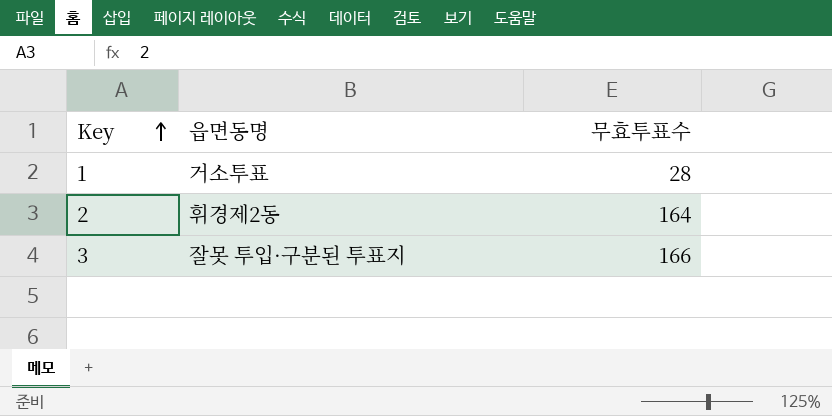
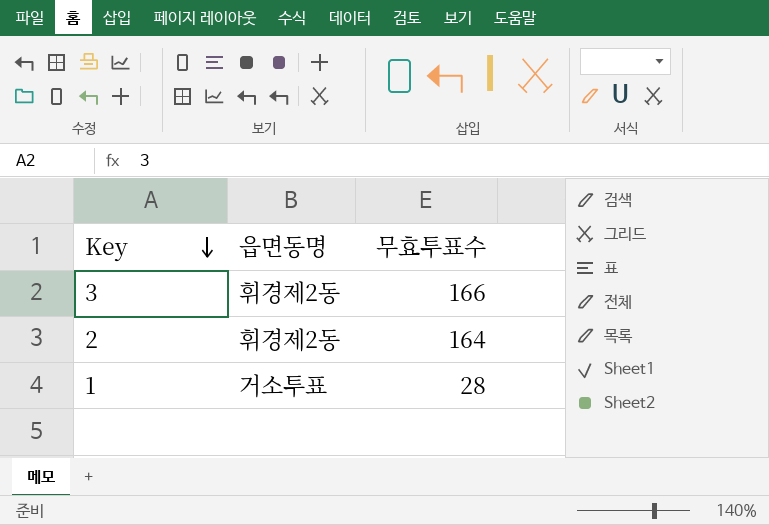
row order: Key ascending -> Key descending
3 | 읍면동명: 잘못 투입·구분된 투표지 -> 휘경제2동

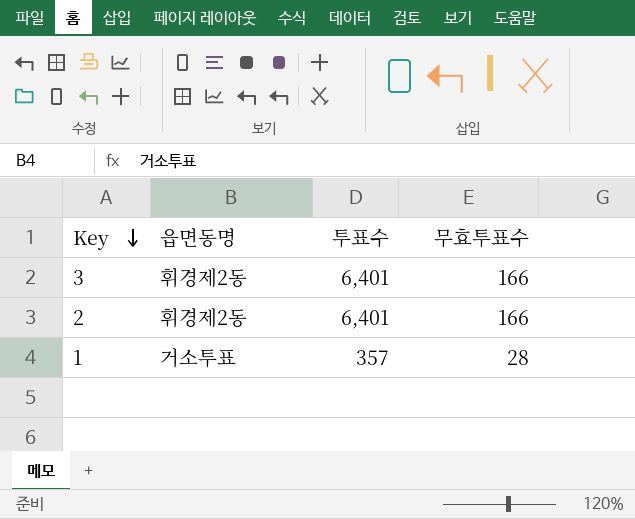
column 투표수 | position: none -> 3
2 | 무효투표수: 164 -> 166

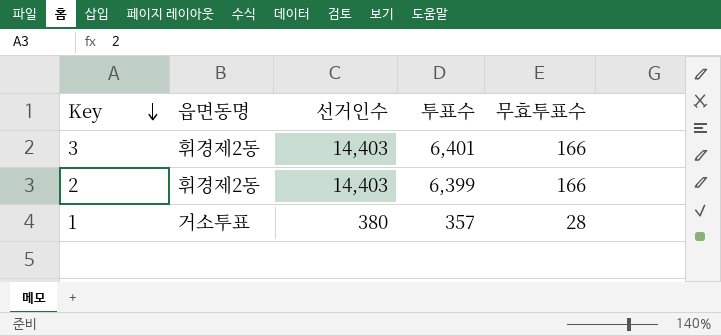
column 선거인수 | position: none -> 3
2 | 투표수: 6,401 -> 6,399

